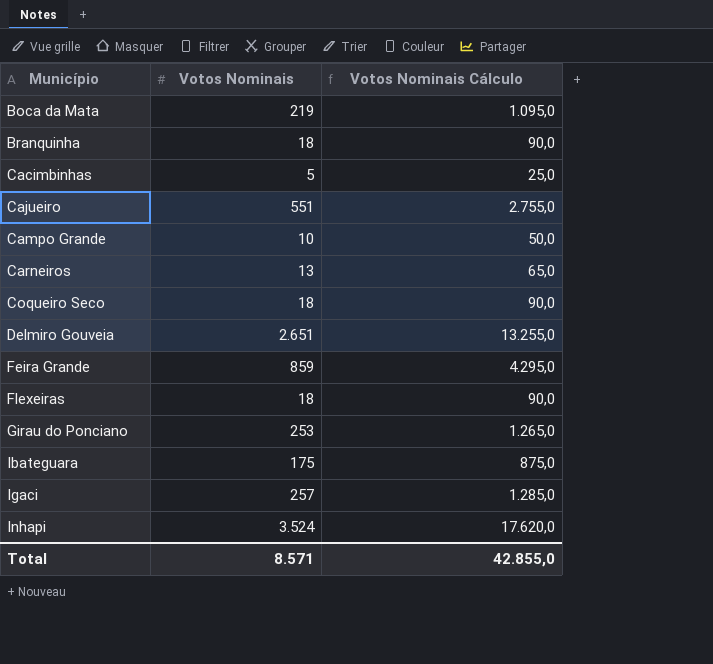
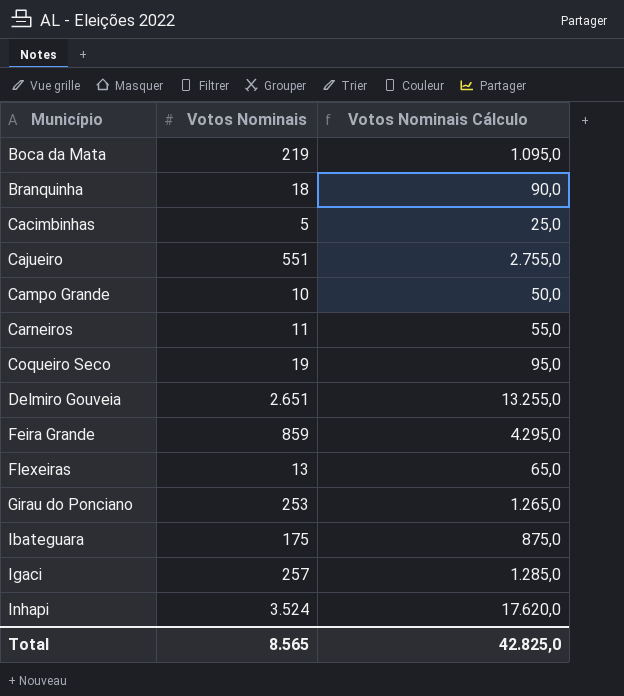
Carneiros | Votos Nominais: 13 -> 11
Carneiros | Votos Nominais Cálculo: 65,0 -> 55,0
Coqueiro Seco | Votos Nominais: 18 -> 19
Coqueiro Seco | Votos Nominais Cálculo: 90,0 -> 95,0
Flexeiras | Votos Nominais: 18 -> 13
Flexeiras | Votos Nominais Cálculo: 90,0 -> 65,0
Total | Votos Nominais: 8.571 -> 8.565
Total | Votos Nominais Cálculo: 42.855,0 -> 42.825,0

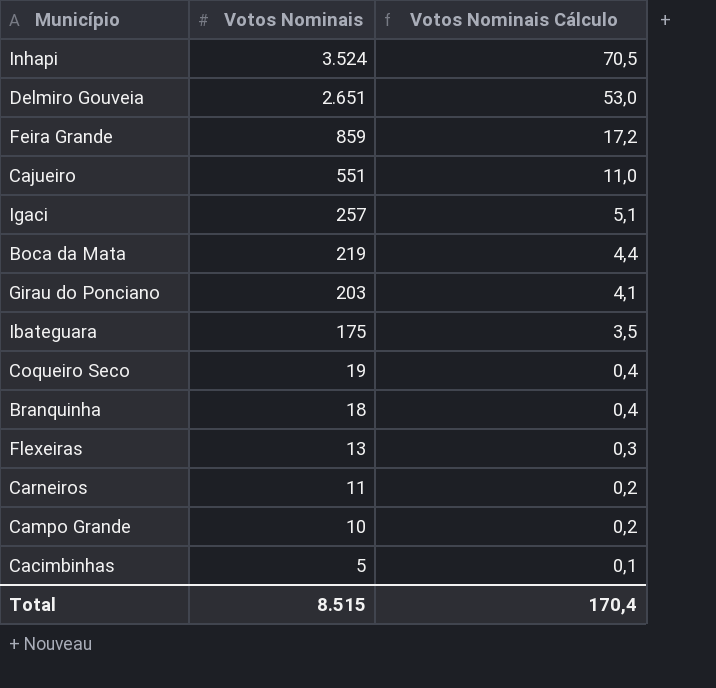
row order: Município ascending -> Votos Nominais descending
column Votos Nominais Cálculo | formula: [Votos Nominais] * 5 -> [Votos Nominais] * 0,02
Girau do Ponciano | Votos Nominais: 253 -> 203
Total | Votos Nominais: 8.565 -> 8.515
Total | Votos Nominais Cálculo: 42.825,0 -> 170,4

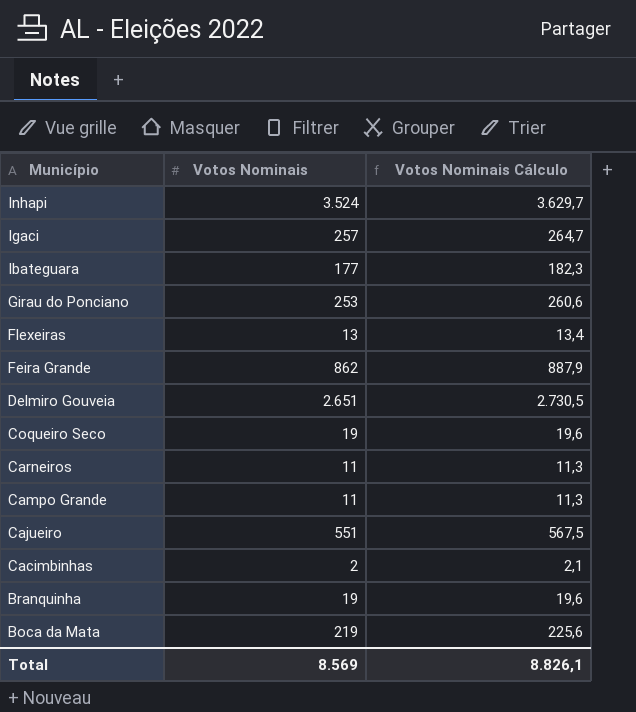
row order: Votos Nominais descending -> Município descending
column Votos Nominais Cálculo | formula: [Votos Nominais] * 0,02 -> [Votos Nominais] * 1,03
Ibateguara | Votos Nominais: 175 -> 177
Girau do Ponciano | Votos Nominais: 203 -> 253
Feira Grande | Votos Nominais: 859 -> 862
Campo Grande | Votos Nominais: 10 -> 11
Cacimbinhas | Votos Nominais: 5 -> 2
Branquinha | Votos Nominais: 18 -> 19
Total | Votos Nominais: 8.515 -> 8.569
Total | Votos Nominais Cálculo: 170,4 -> 8.826,1

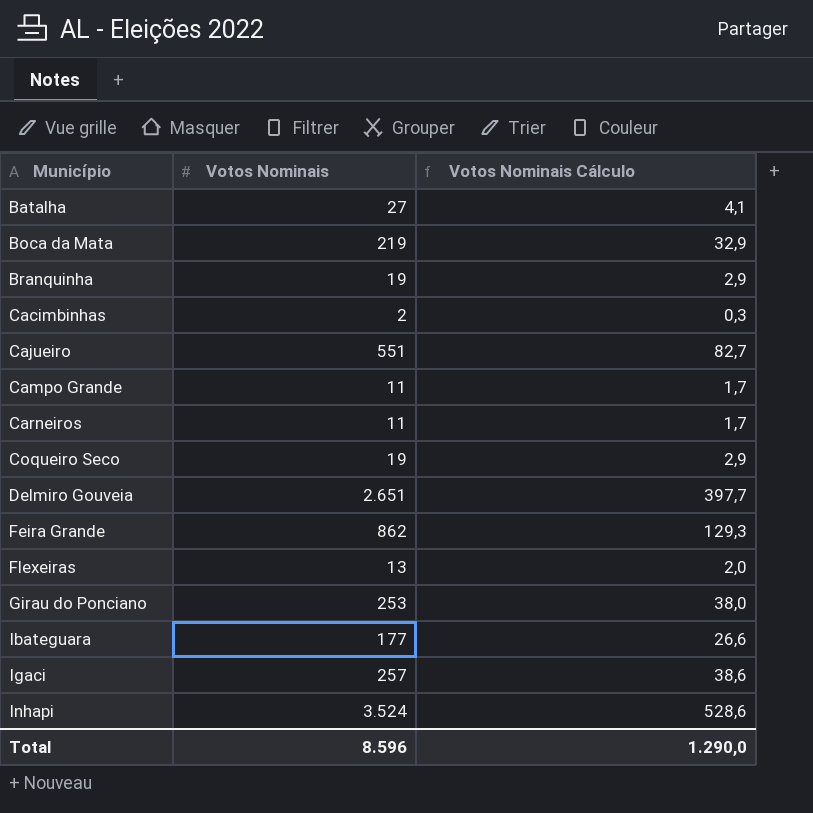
row order: Município descending -> Município ascending
column Votos Nominais Cálculo | formula: [Votos Nominais] * 1,03 -> [Votos Nominais] * 0,15
row Batalha: none -> 27 | 4,1
Total | Votos Nominais: 8.569 -> 8.596
Total | Votos Nominais Cálculo: 8.826,1 -> 1.290,0

